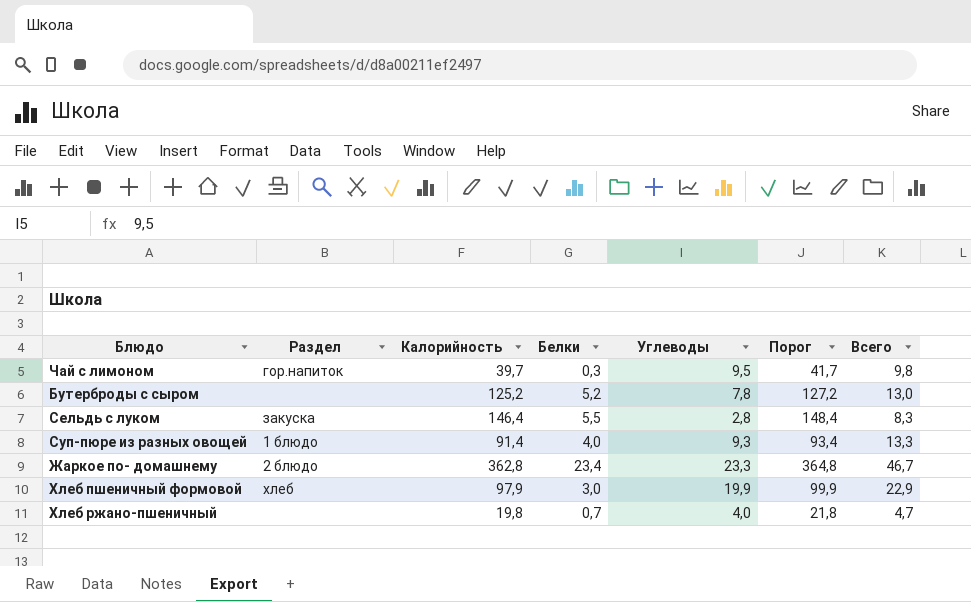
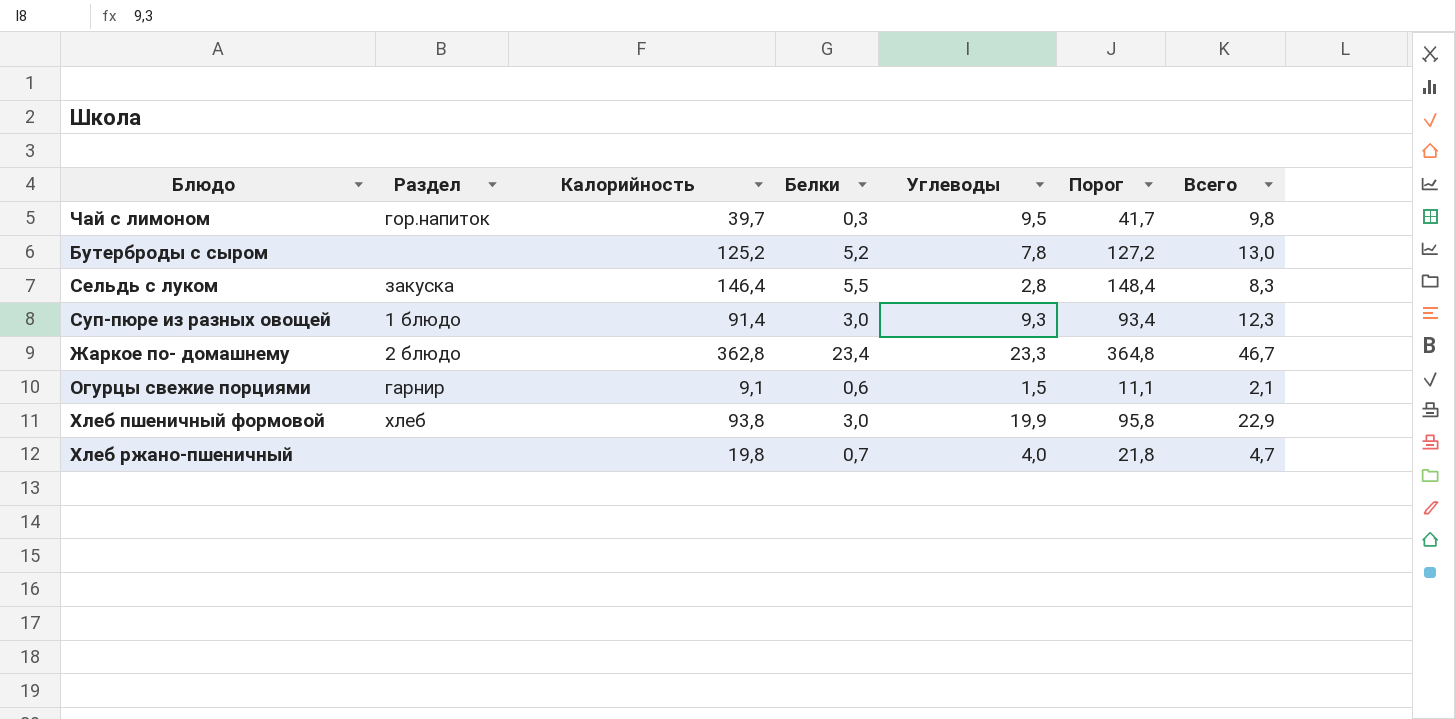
Суп-пюре из разных овощей | Белки: 4,0 -> 3,0
Суп-пюре из разных овощей | Всего: 13,3 -> 12,3
row Огурцы свежие порциями: none -> гарнир | 9,1 | 0,6 | 1,5 | 11,1 | 2,1
Хлеб пшеничный формовой | Калорийность: 97,9 -> 93,8
Хлеб пшеничный формовой | Порог: 99,9 -> 95,8

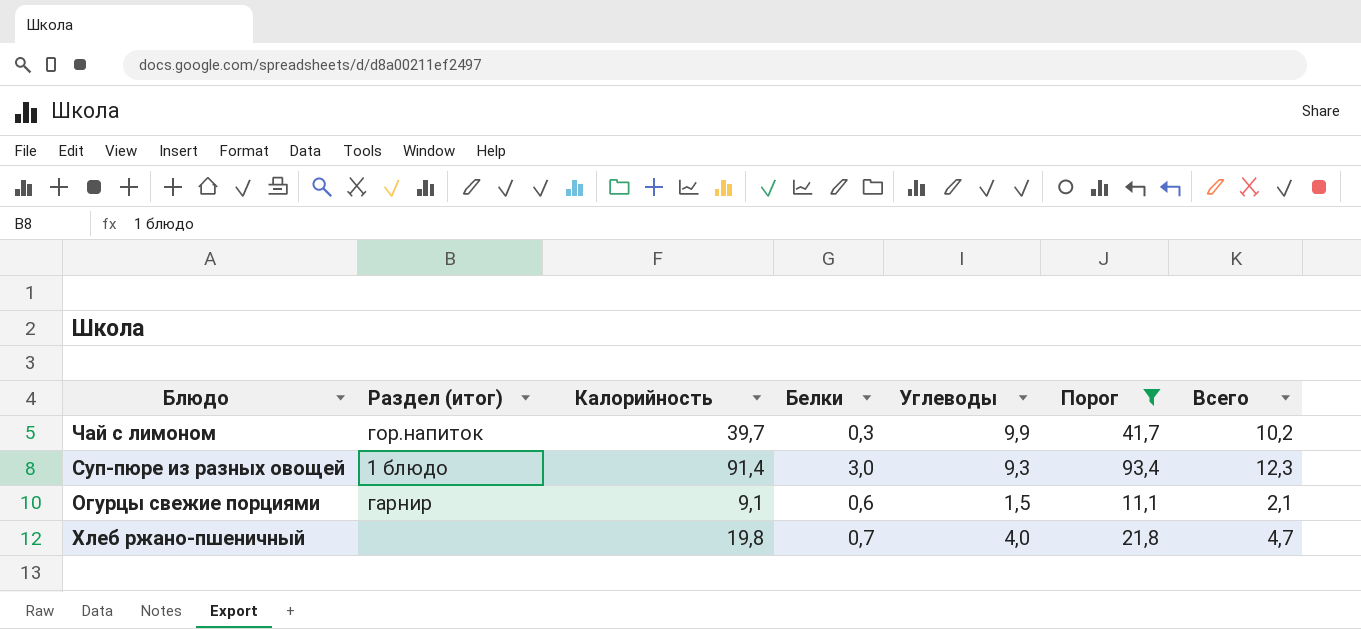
filter: none -> Порог <= 93,4
column name: Раздел -> Раздел (итог)
Чай с лимоном | Углеводы: 9,5 -> 9,9
Чай с лимоном | Всего: 9,8 -> 10,2

